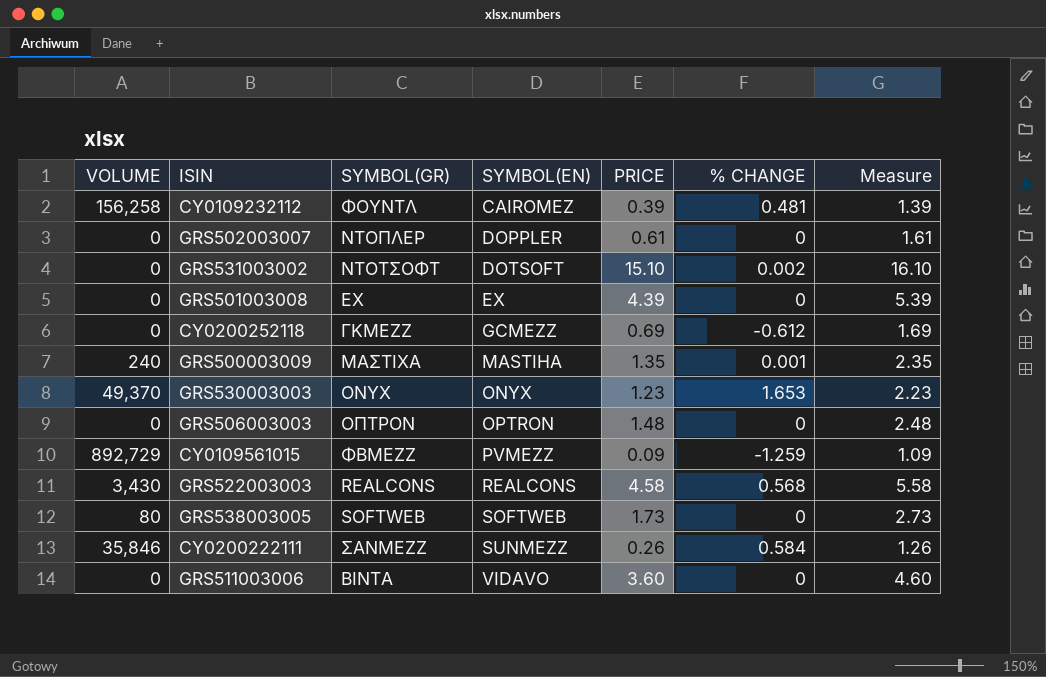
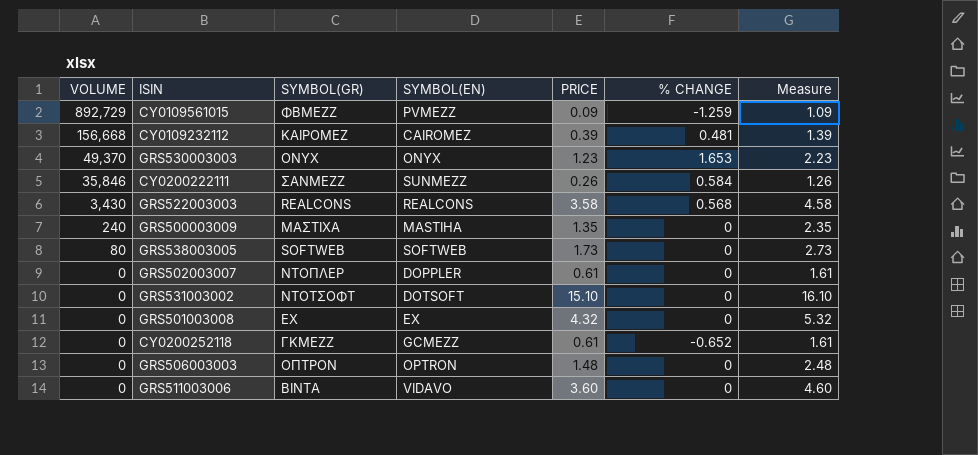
row order: SYMBOL(EN) ascending -> VOLUME descending
CY0109232112 | VOLUME: 156,258 -> 156,668
CY0109232112 | SYMBOL(GR): ΦΟΥΝΤΛ -> ΚΑΙΡΟΜΕΖ
GRS522003003 | PRICE: 4.58 -> 3.58
GRS522003003 | Measure: 5.58 -> 4.58
GRS500003009 | % CHANGE: 0.001 -> 0
GRS531003002 | % CHANGE: 0.002 -> 0
GRS501003008 | PRICE: 4.39 -> 4.32
GRS501003008 | Measure: 5.39 -> 5.32
CY0200252118 | PRICE: 0.69 -> 0.61
CY0200252118 | % CHANGE: -0.612 -> -0.652
CY0200252118 | Measure: 1.69 -> 1.61

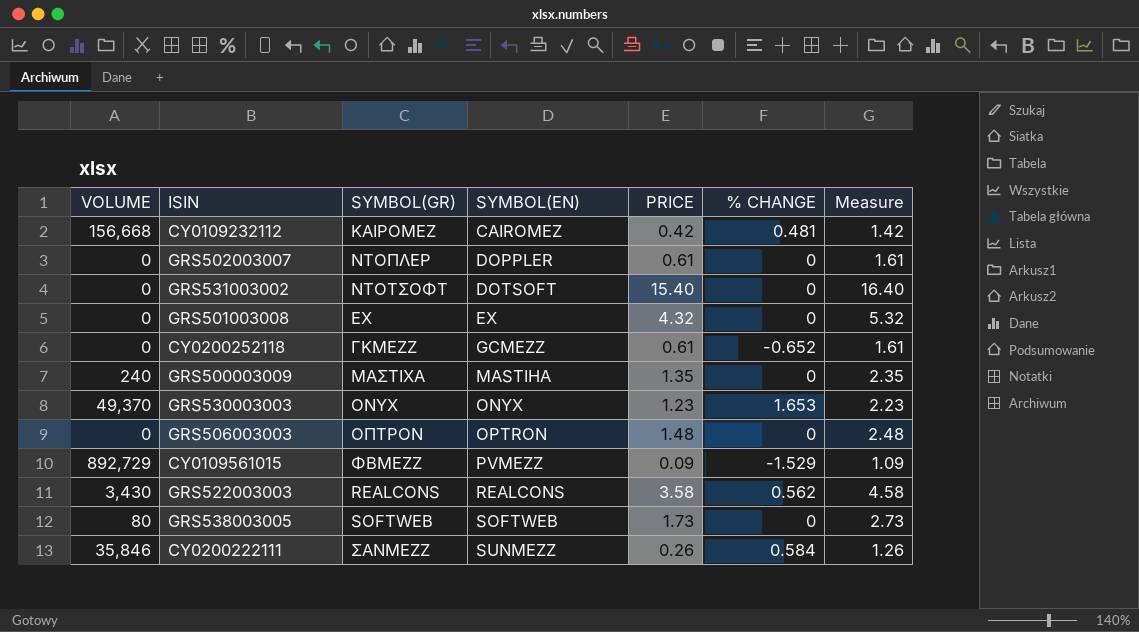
row order: VOLUME descending -> SYMBOL(EN) ascending
row GRS511003006: 0 | ΒΙΝΤΑ | VIDAVO | 3.60 | 0 | 4.60 -> none
CY0109232112 | PRICE: 0.39 -> 0.42
CY0109232112 | Measure: 1.39 -> 1.42
GRS531003002 | PRICE: 15.10 -> 15.40
GRS531003002 | Measure: 16.10 -> 16.40
CY0109561015 | % CHANGE: -1.259 -> -1.529
GRS522003003 | % CHANGE: 0.568 -> 0.562

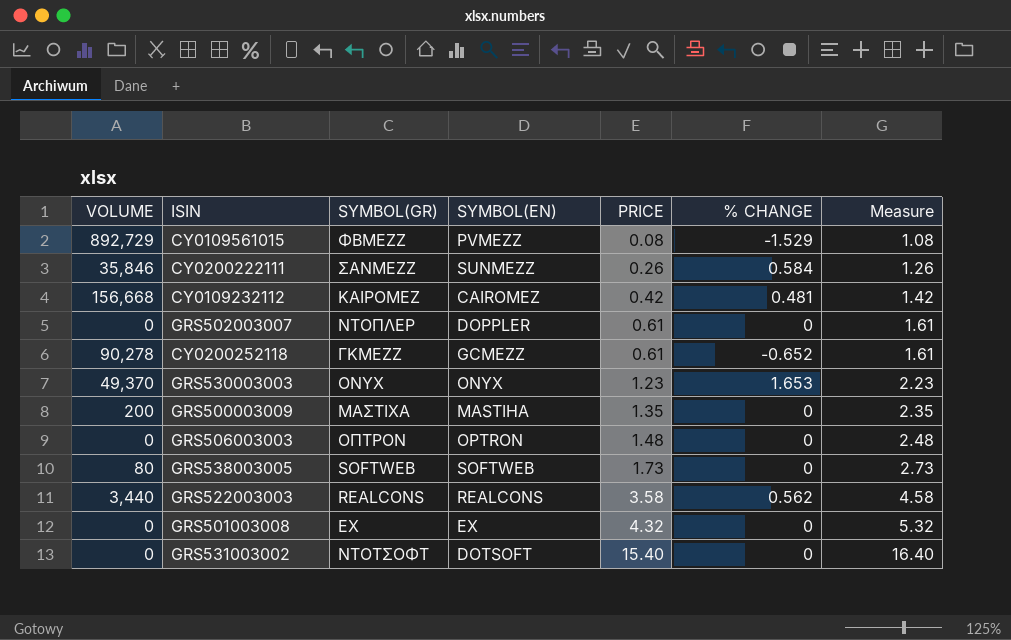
row order: SYMBOL(EN) ascending -> PRICE ascending
CY0109561015 | PRICE: 0.09 -> 0.08
CY0109561015 | Measure: 1.09 -> 1.08
CY0200252118 | VOLUME: 0 -> 90,278
GRS500003009 | VOLUME: 240 -> 200
GRS522003003 | VOLUME: 3,430 -> 3,440

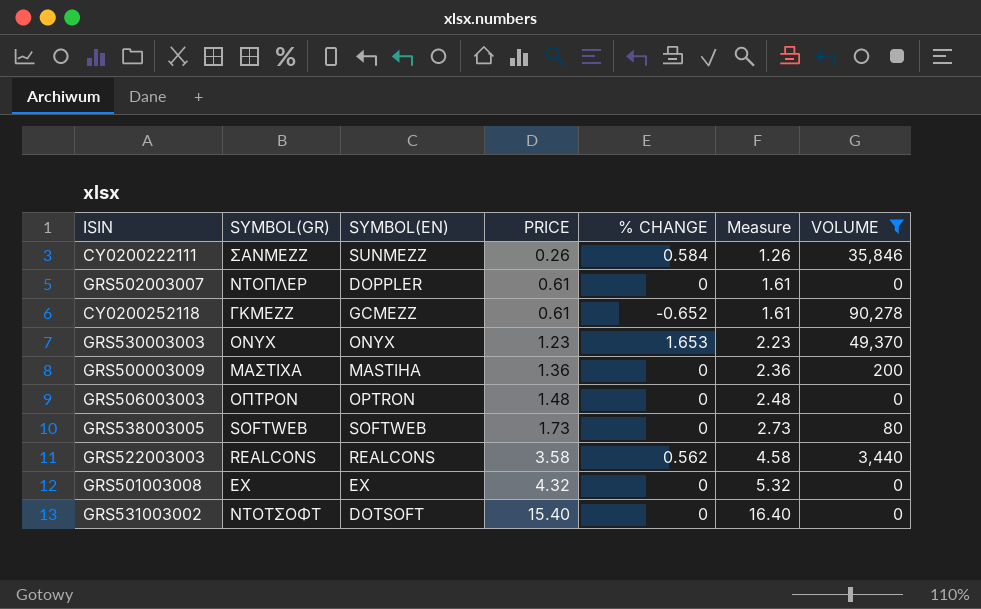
filter: none -> VOLUME <= 90,278
column VOLUME | position: 1 -> 7
GRS500003009 | PRICE: 1.35 -> 1.36
GRS500003009 | Measure: 2.35 -> 2.36

